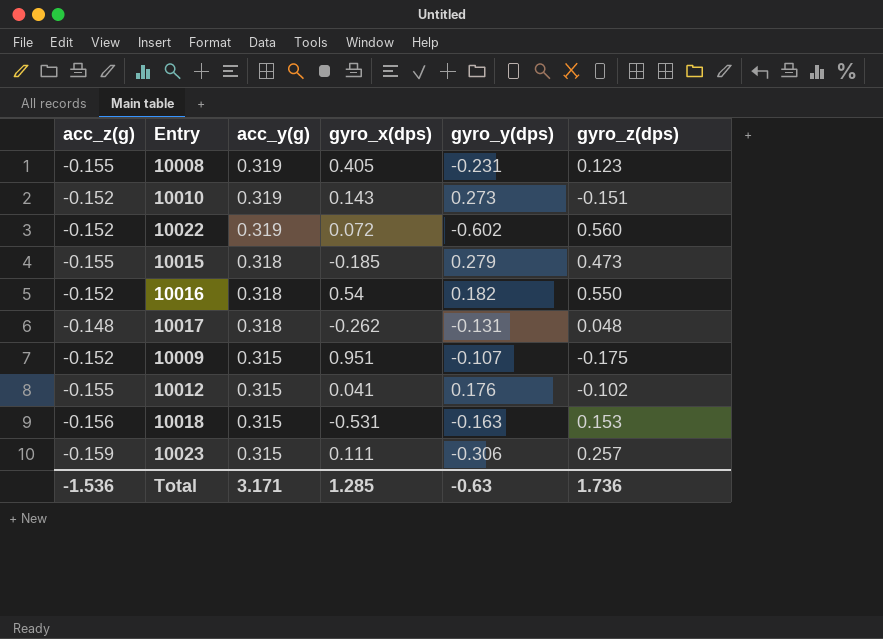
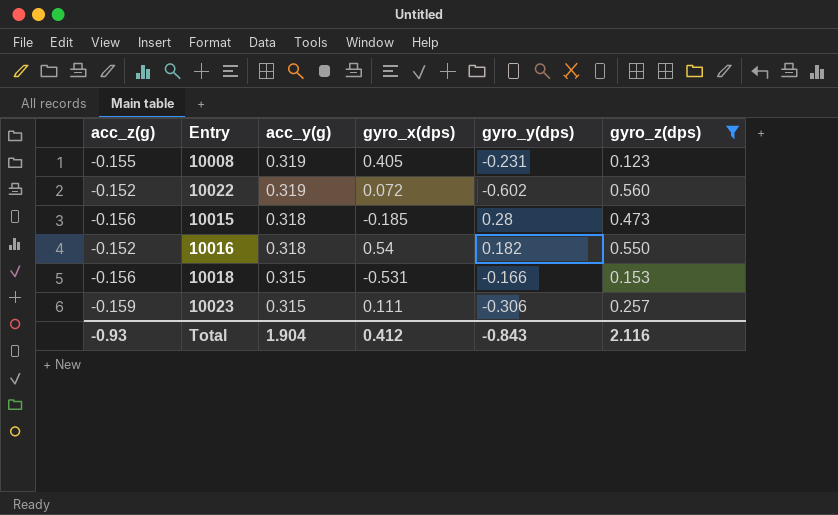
filter: none -> gyro_z(dps) >= 0.123
10015 | acc_z(g): -0.155 -> -0.156
10015 | gyro_y(dps): 0.279 -> 0.28
10018 | gyro_y(dps): -0.163 -> -0.166
Total | acc_z(g): -1.536 -> -0.93
Total | acc_y(g): 3.171 -> 1.904
Total | gyro_x(dps): 1.285 -> 0.412
Total | gyro_y(dps): -0.63 -> -0.843
Total | gyro_z(dps): 1.736 -> 2.116

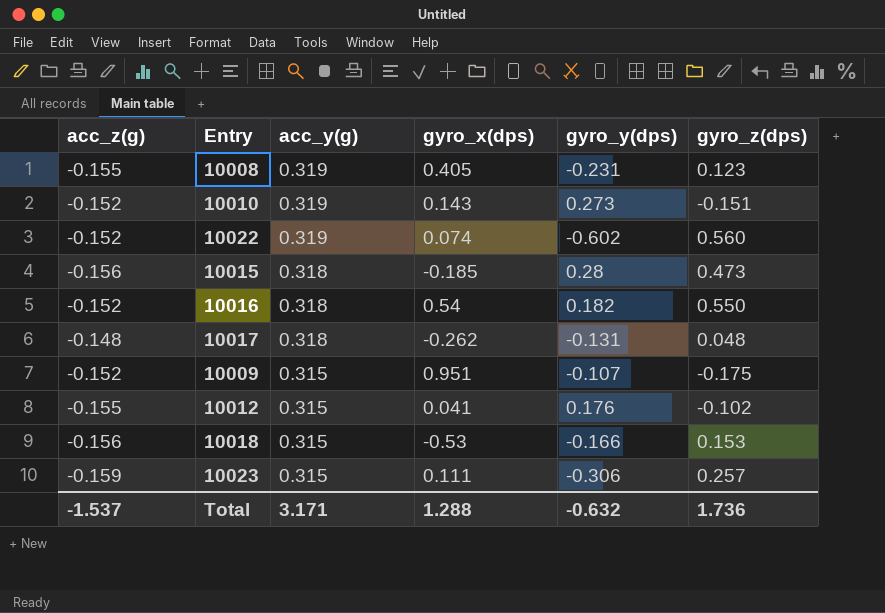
filter: gyro_z(dps) >= 0.123 -> none
10022 | gyro_x(dps): 0.072 -> 0.074
10018 | gyro_x(dps): -0.531 -> -0.53
Total | acc_z(g): -0.93 -> -1.537
Total | acc_y(g): 1.904 -> 3.171
Total | gyro_x(dps): 0.412 -> 1.288
Total | gyro_y(dps): -0.843 -> -0.632
Total | gyro_z(dps): 2.116 -> 1.736

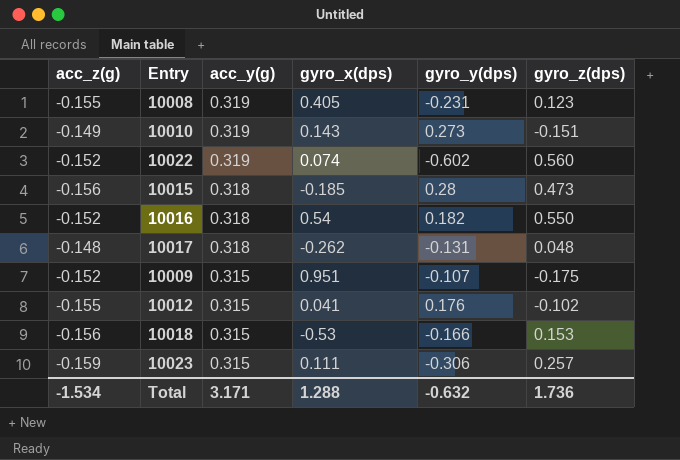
10010 | acc_z(g): -0.152 -> -0.149
Total | acc_z(g): -1.537 -> -1.534

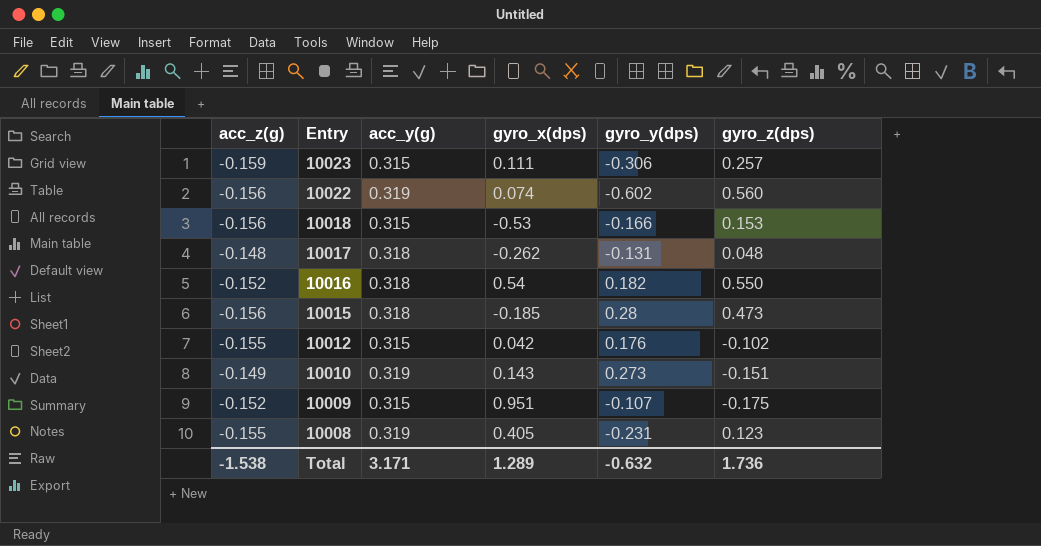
row order: acc_y(g) descending -> Entry descending
10022 | acc_z(g): -0.152 -> -0.156
10012 | gyro_x(dps): 0.041 -> 0.042
Total | acc_z(g): -1.534 -> -1.538
Total | gyro_x(dps): 1.288 -> 1.289

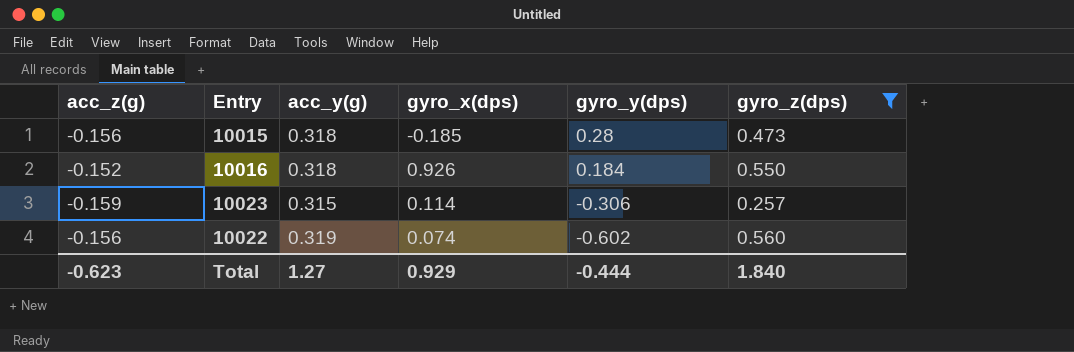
filter: none -> gyro_z(dps) >= 0.257
row order: Entry descending -> gyro_y(dps) descending
10016 | gyro_x(dps): 0.54 -> 0.926
10016 | gyro_y(dps): 0.182 -> 0.184
10023 | gyro_x(dps): 0.111 -> 0.114
Total | acc_z(g): -1.538 -> -0.623
Total | acc_y(g): 3.171 -> 1.27
Total | gyro_x(dps): 1.289 -> 0.929
Total | gyro_y(dps): -0.632 -> -0.444
Total | gyro_z(dps): 1.736 -> 1.840

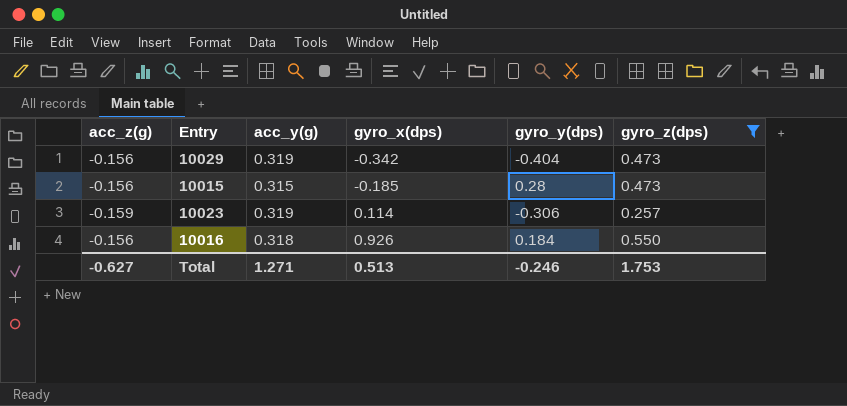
row order: gyro_y(dps) descending -> gyro_x(dps) ascending
row 10022: -0.156 | 0.319 | 0.074 | -0.602 | 0.560 -> none
row 10029: none -> -0.156 | 0.319 | -0.342 | -0.404 | 0.473
10015 | acc_y(g): 0.318 -> 0.315
10023 | acc_y(g): 0.315 -> 0.319
10016 | acc_z(g): -0.152 -> -0.156
Total | acc_z(g): -0.623 -> -0.627
Total | acc_y(g): 1.27 -> 1.271
Total | gyro_x(dps): 0.929 -> 0.513
Total | gyro_y(dps): -0.444 -> -0.246
Total | gyro_z(dps): 1.840 -> 1.753

